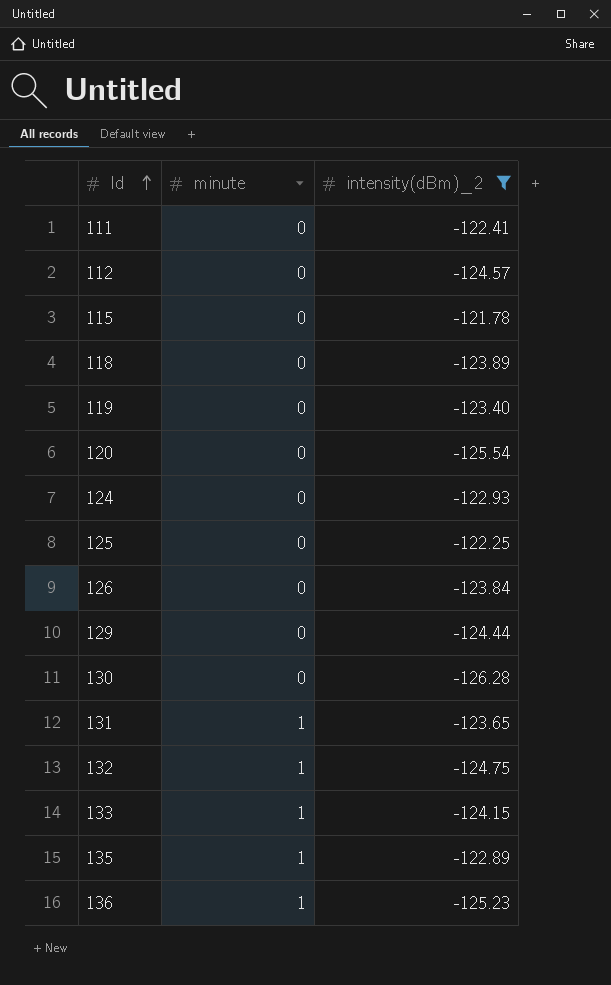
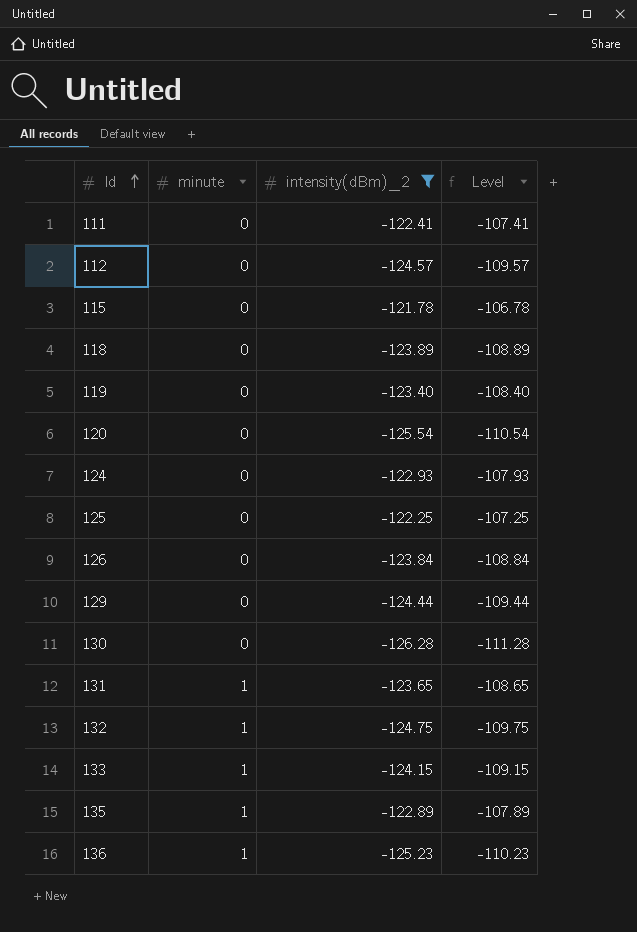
column Level | formula: none -> [intensity(dBm)_2] + 15

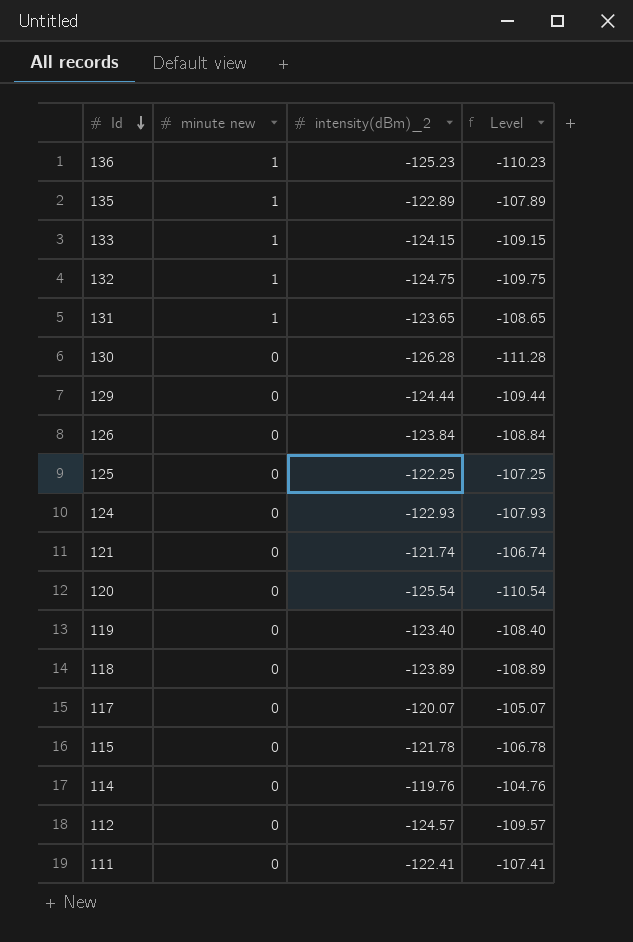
filter: intensity(dBm)_2 <= -121.78 -> none
row order: Id ascending -> Id descending
column name: minute -> minute new

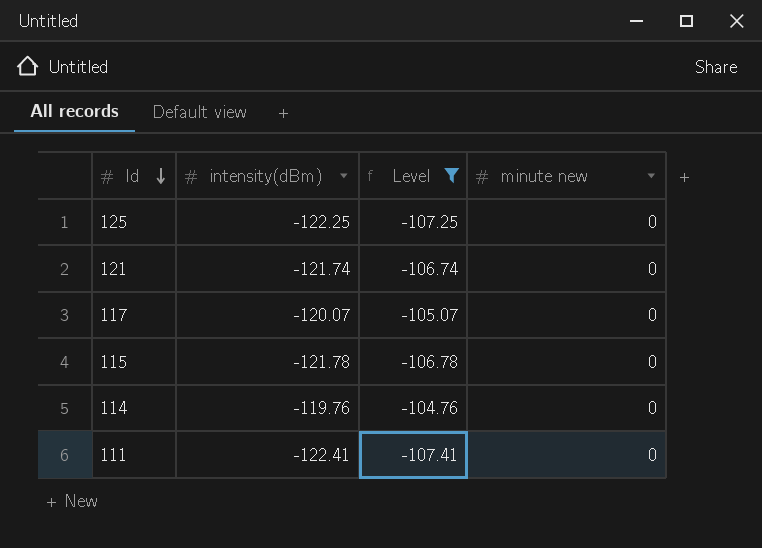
filter: none -> Level >= -107.41
column name: intensity(dBm)_2 -> intensity(dBm)
column minute new | position: 2 -> 4

